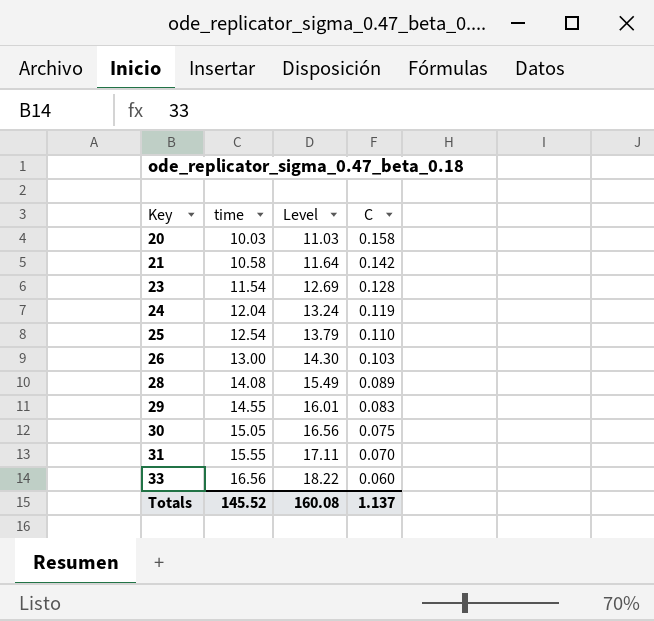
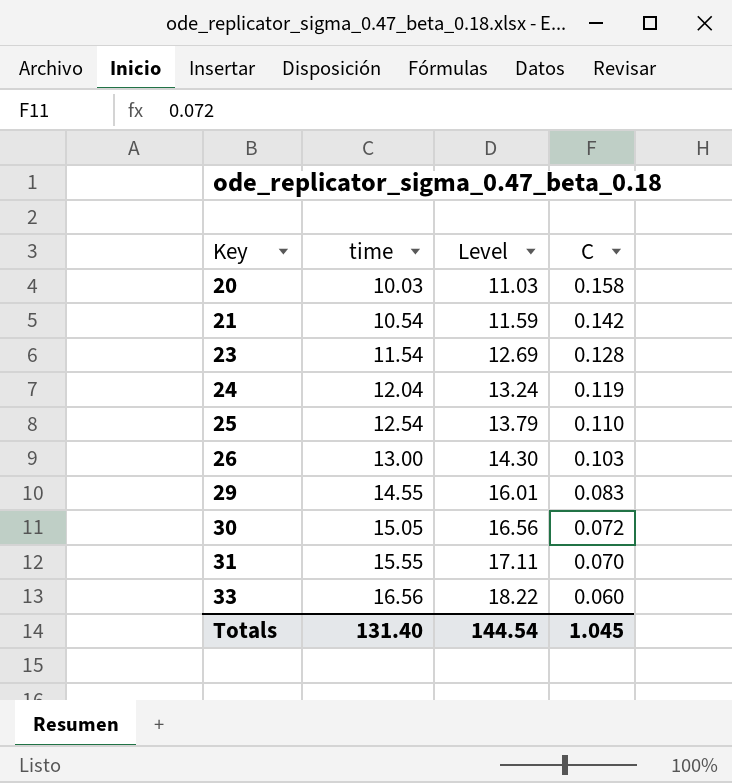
row 28: 14.08 | 15.49 | 0.089 -> none
21 | time: 10.58 -> 10.54
21 | Level: 11.64 -> 11.59
30 | C: 0.075 -> 0.072
Totals | time: 145.52 -> 131.40
Totals | Level: 160.08 -> 144.54
Totals | C: 1.137 -> 1.045

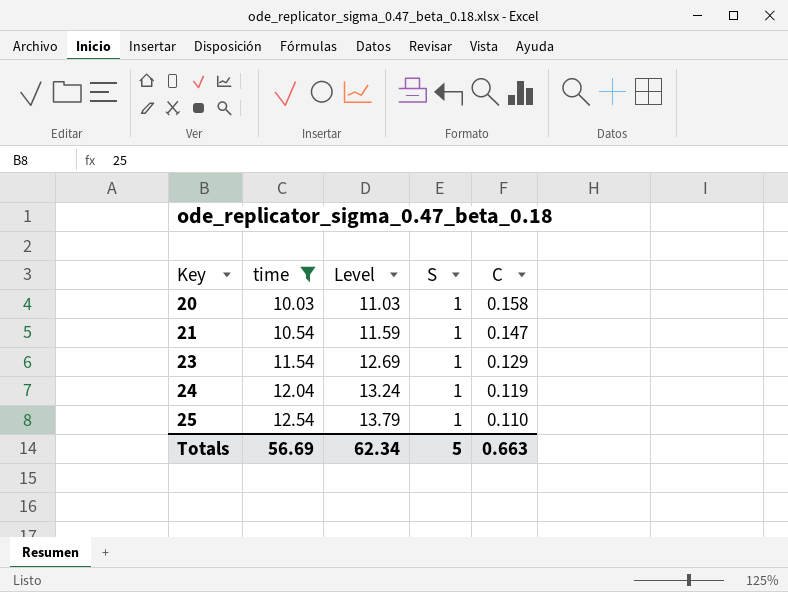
filter: none -> time <= 12.54
column S | position: none -> 4
21 | C: 0.142 -> 0.147
23 | C: 0.128 -> 0.129
Totals | time: 131.40 -> 56.69
Totals | Level: 144.54 -> 62.34
Totals | C: 1.045 -> 0.663

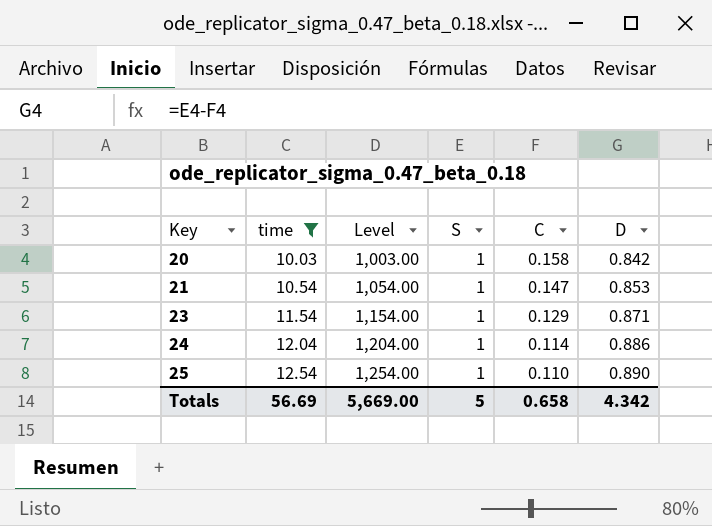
column Level | formula: [time] * 1.1 -> [time] * 100
column D | formula: none -> [S] - [C]
24 | C: 0.119 -> 0.114
Totals | Level: 62.34 -> 5,669.00
Totals | C: 0.663 -> 0.658

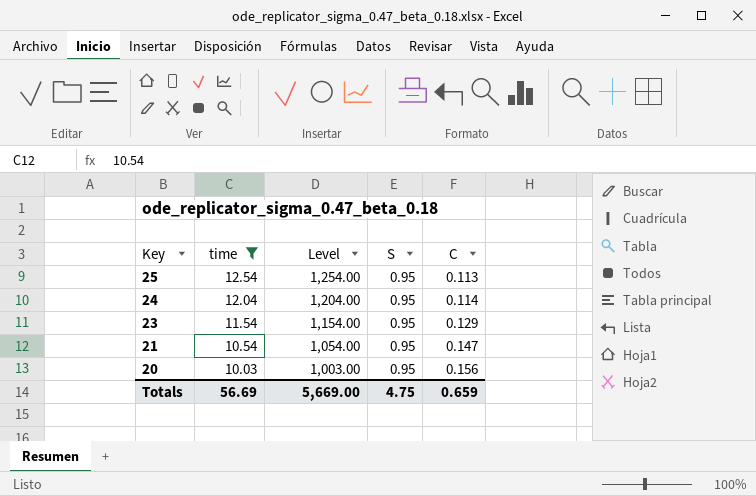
row order: Key ascending -> Key descending
column D | formula: [S] - [C] -> none
25 | S: 1 -> 0.95
25 | C: 0.110 -> 0.113
24 | S: 1 -> 0.95
23 | S: 1 -> 0.95
21 | S: 1 -> 0.95
20 | S: 1 -> 0.95
20 | C: 0.158 -> 0.156
Totals | S: 5 -> 4.75
Totals | C: 0.658 -> 0.659

